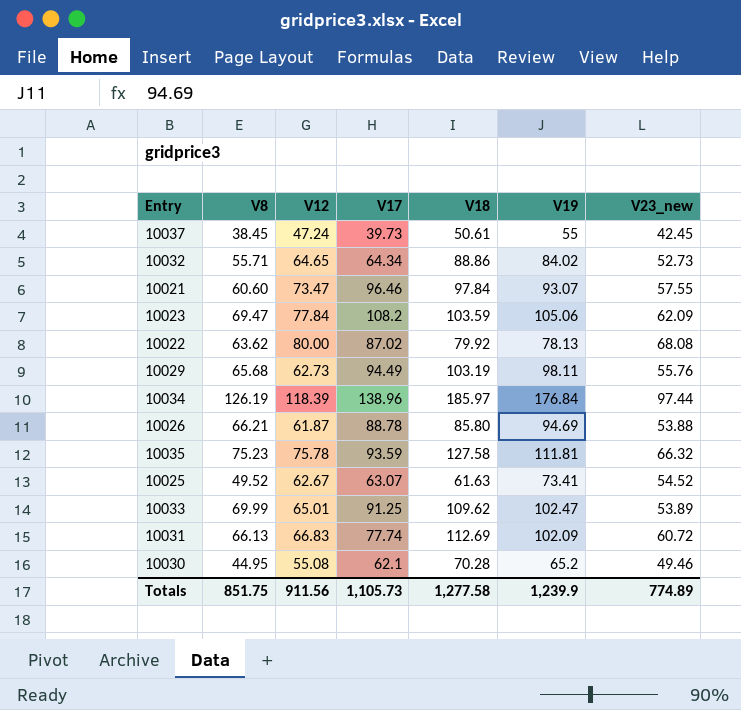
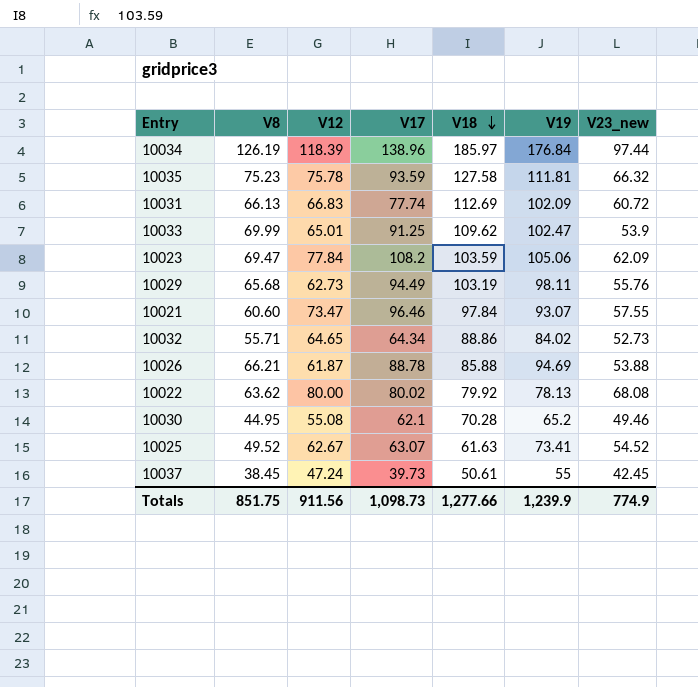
row order: none -> V18 descending
10033 | V23_new: 53.89 -> 53.9
10026 | V18: 85.80 -> 85.88
10022 | V17: 87.02 -> 80.02
Totals | V17: 1,105.73 -> 1,098.73
Totals | V18: 1,277.58 -> 1,277.66
Totals | V23_new: 774.89 -> 774.9

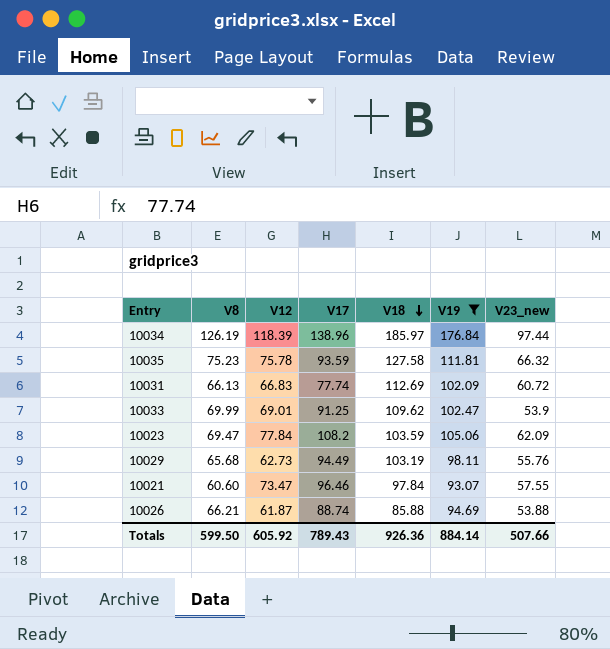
filter: none -> V19 >= 93.07
10033 | V12: 65.01 -> 69.01
10026 | V17: 88.78 -> 88.74
Totals | V8: 851.75 -> 599.50
Totals | V12: 911.56 -> 605.92
Totals | V17: 1,098.73 -> 789.43
Totals | V18: 1,277.66 -> 926.36
Totals | V19: 1,239.9 -> 884.14
Totals | V23_new: 774.9 -> 507.66

